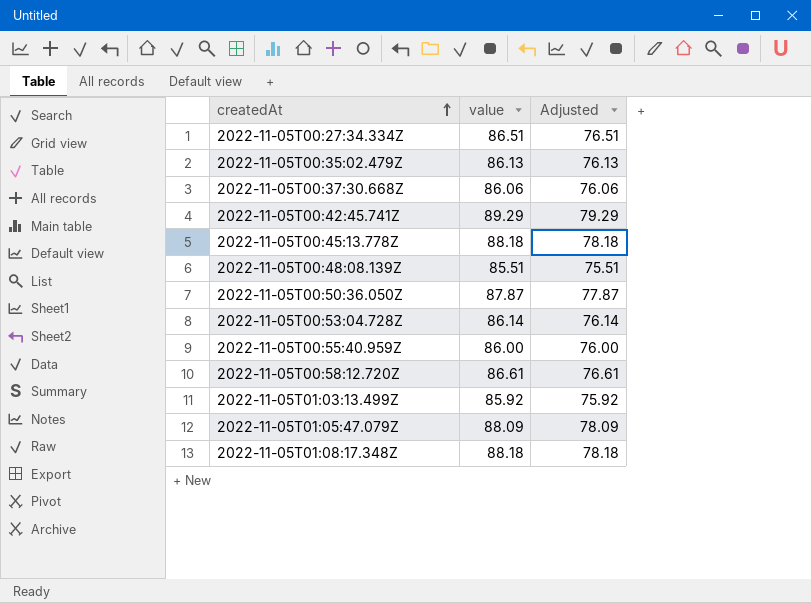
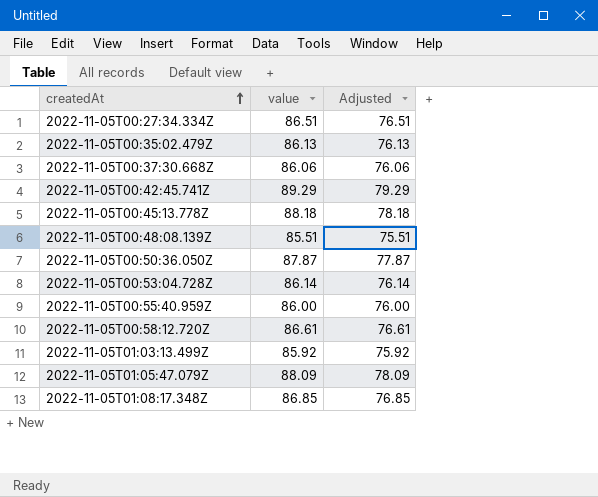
2022-11-05T01:08:17.348Z | value: 88.18 -> 86.85
2022-11-05T01:08:17.348Z | Adjusted: 78.18 -> 76.85

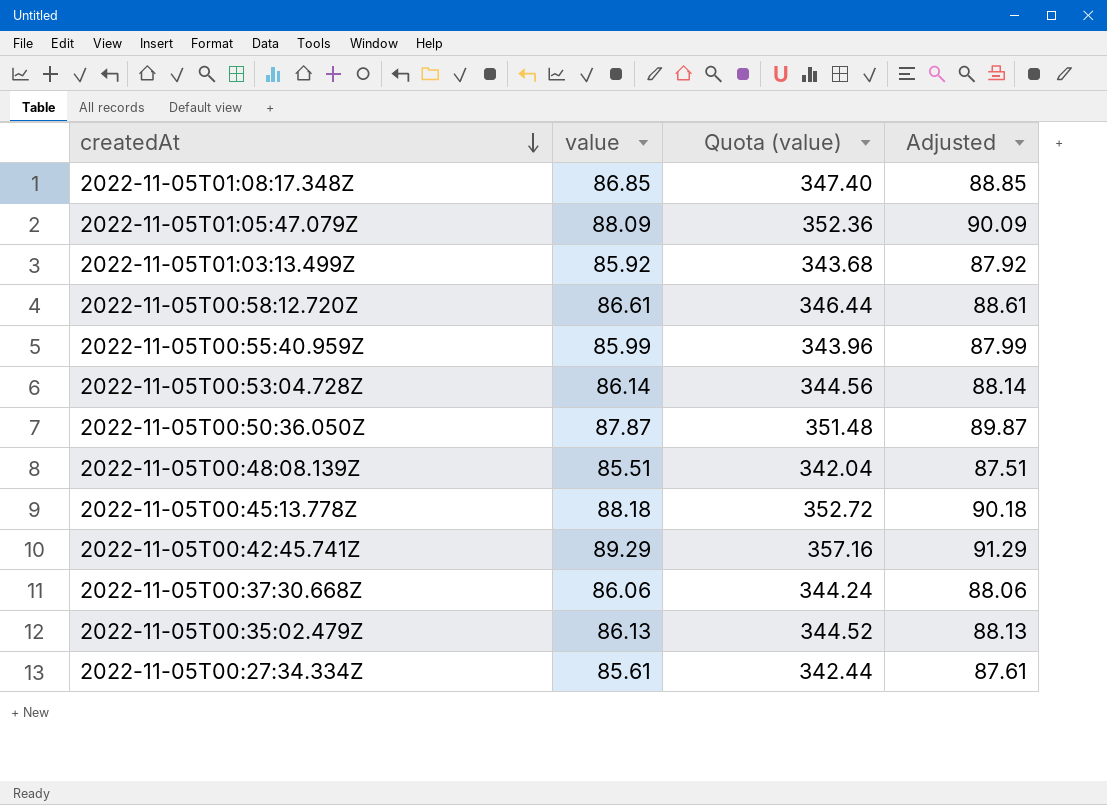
row order: createdAt ascending -> createdAt descending
column Quota (value) | formula: none -> [value] * 4
column Adjusted | formula: [value] - 10 -> [value] + 2
2022-11-05T00:55:40.959Z | value: 86.00 -> 85.99
2022-11-05T00:27:34.334Z | value: 86.51 -> 85.61

